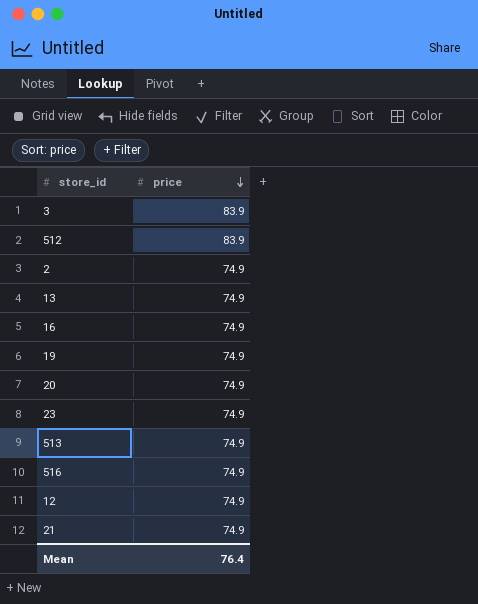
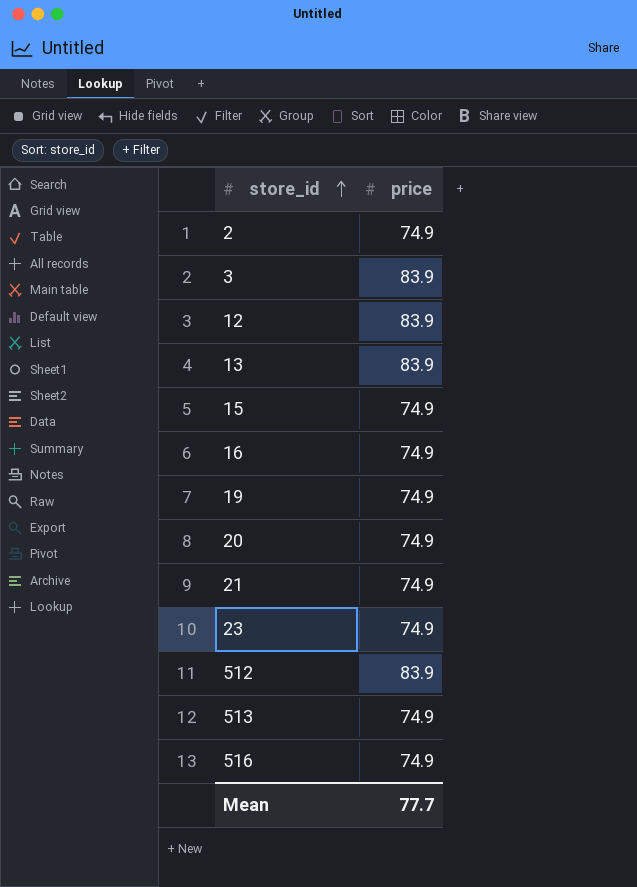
row order: price descending -> store_id ascending
12 | price: 74.9 -> 83.9
13 | price: 74.9 -> 83.9
row 15: none -> 74.9
Mean | price: 76.4 -> 77.7

